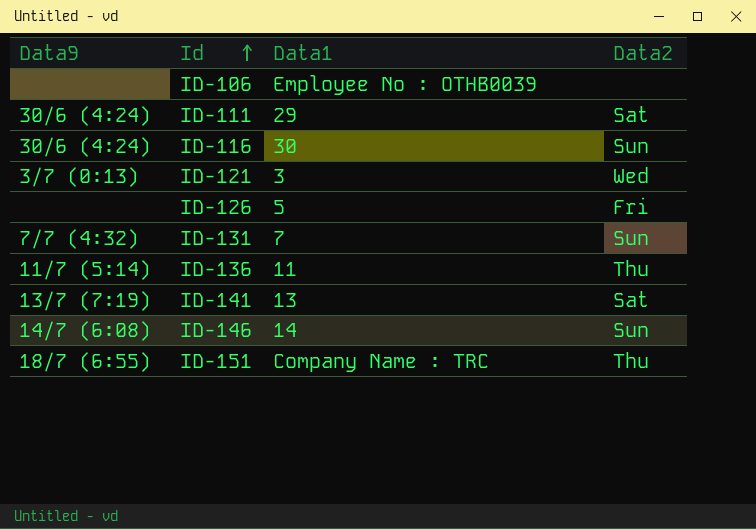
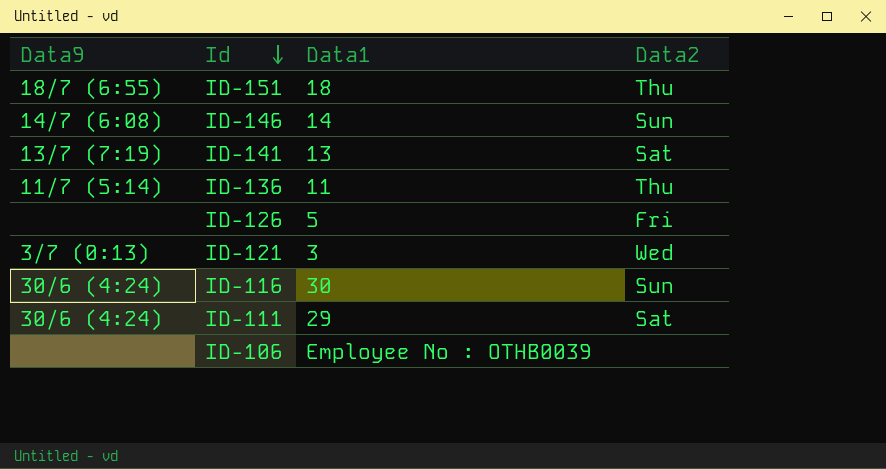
row order: Id ascending -> Id descending
row ID-131: 7/7 (4:32) | 7 | Sun -> none
ID-151 | Data1: Company Name : TRC -> 18

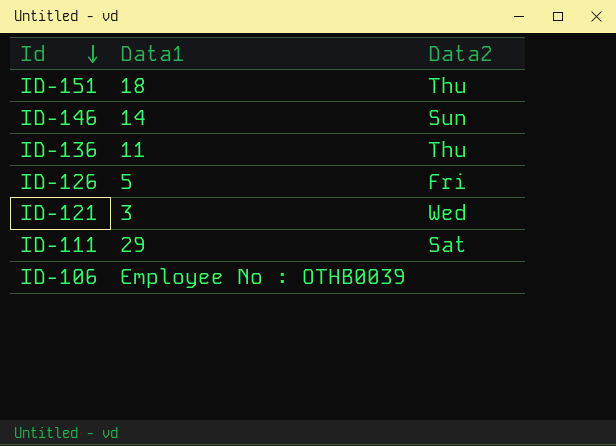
column Data9 | position: 1 -> none
row ID-141: 13/7 (7:19) | 13 | Sat -> none
row ID-116: 30/6 (4:24) | 30 | Sun -> none

